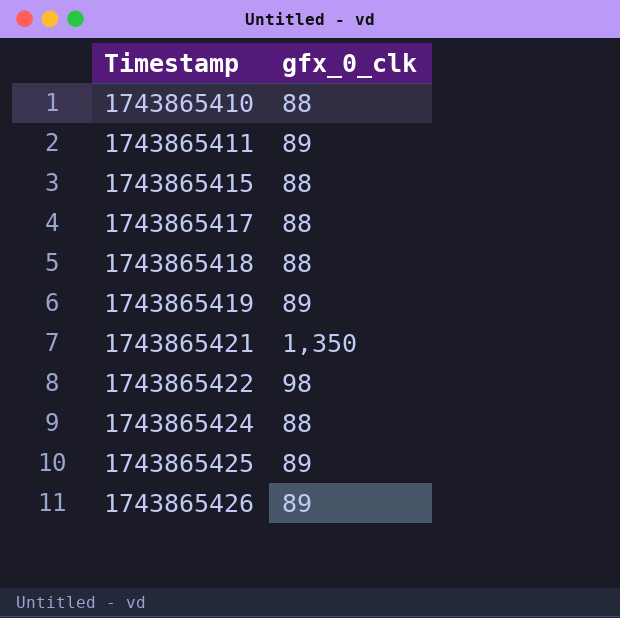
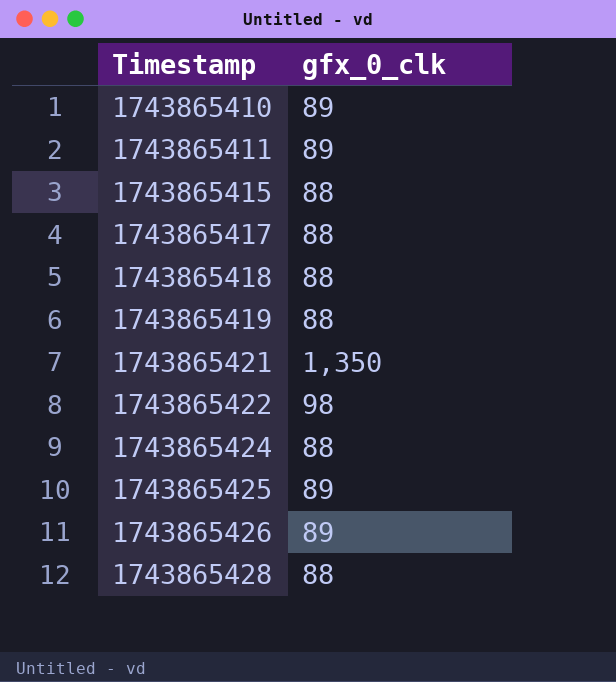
1743865410 | gfx_0_clk: 88 -> 89
1743865419 | gfx_0_clk: 89 -> 88
row 1743865428: none -> 88

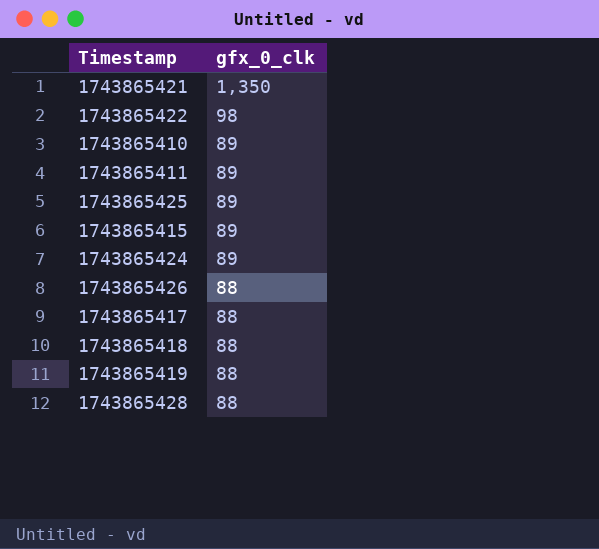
row order: Timestamp ascending -> gfx_0_clk descending
1743865415 | gfx_0_clk: 88 -> 89
1743865424 | gfx_0_clk: 88 -> 89
1743865426 | gfx_0_clk: 89 -> 88

